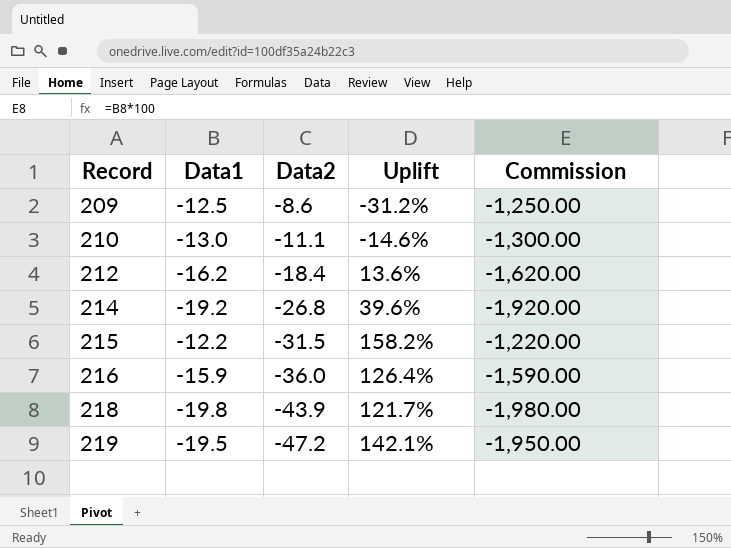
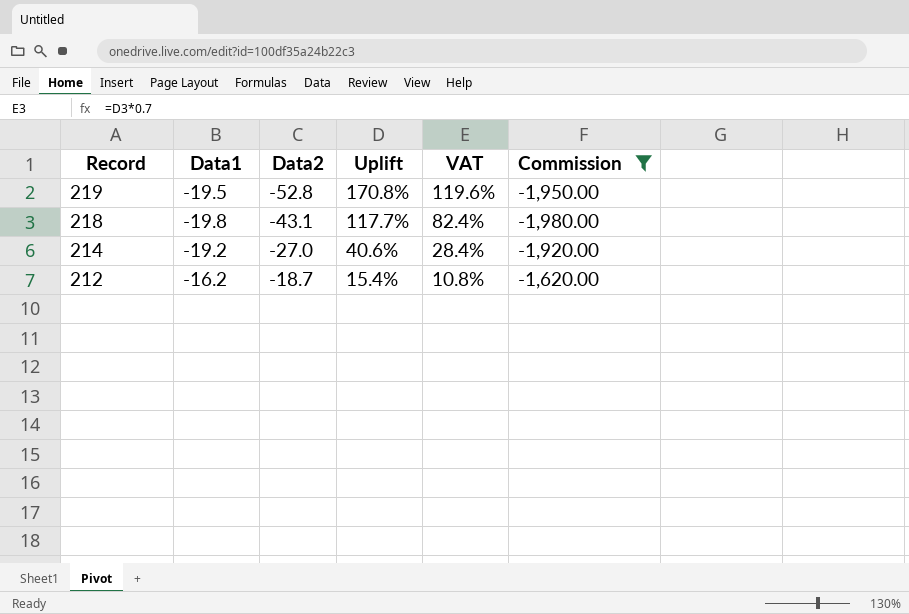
filter: none -> Commission <= -1,620.00
row order: Record ascending -> Record descending
column VAT | formula: none -> [Uplift] * 0.7
219 | Data2: -47.2 -> -52.8
219 | Uplift: 142.1% -> 170.8%
218 | Data2: -43.9 -> -43.1
218 | Uplift: 121.7% -> 117.7%
214 | Data2: -26.8 -> -27.0
214 | Uplift: 39.6% -> 40.6%
212 | Data2: -18.4 -> -18.7
212 | Uplift: 13.6% -> 15.4%

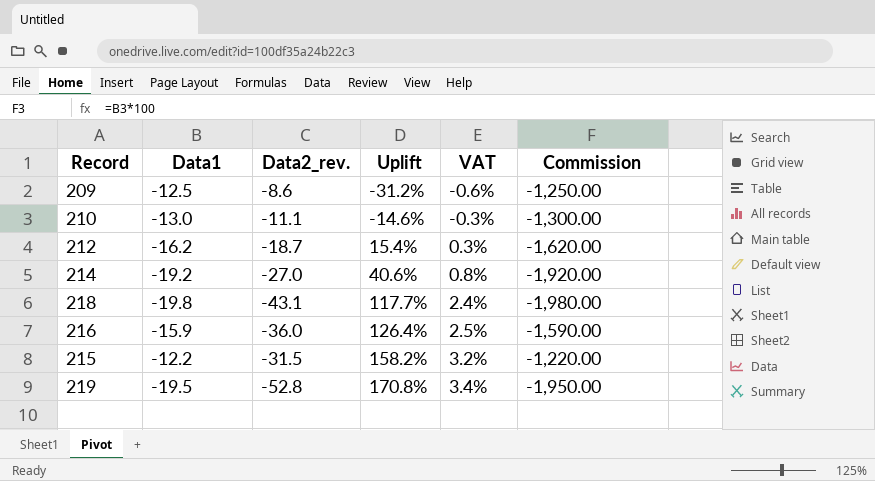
filter: Commission <= -1,620.00 -> none
row order: Record descending -> Uplift ascending
column name: Data2 -> Data2_rev.
column VAT | formula: [Uplift] * 0.7 -> [Uplift] * 0.02

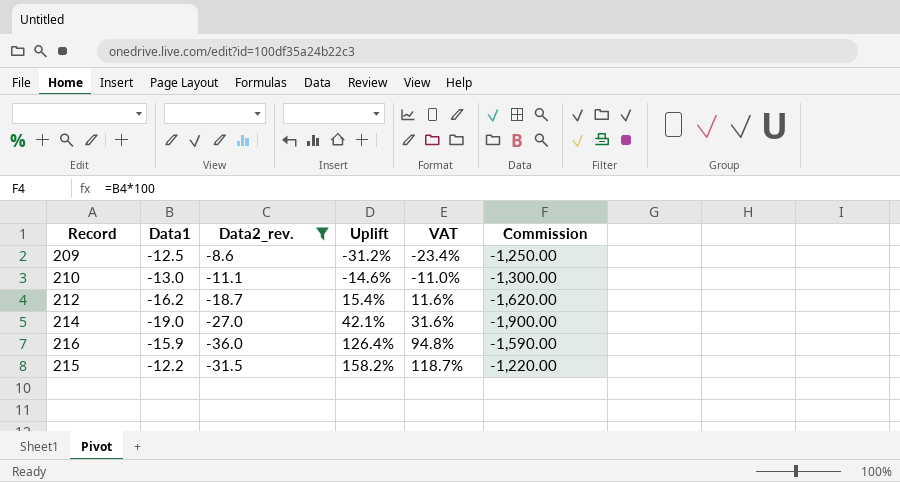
filter: none -> Data2_rev. >= -36.0
column VAT | formula: [Uplift] * 0.02 -> [Uplift] * 0.75
214 | Data1: -19.2 -> -19.0
214 | Uplift: 40.6% -> 42.1%
214 | Commission: -1,920.00 -> -1,900.00

